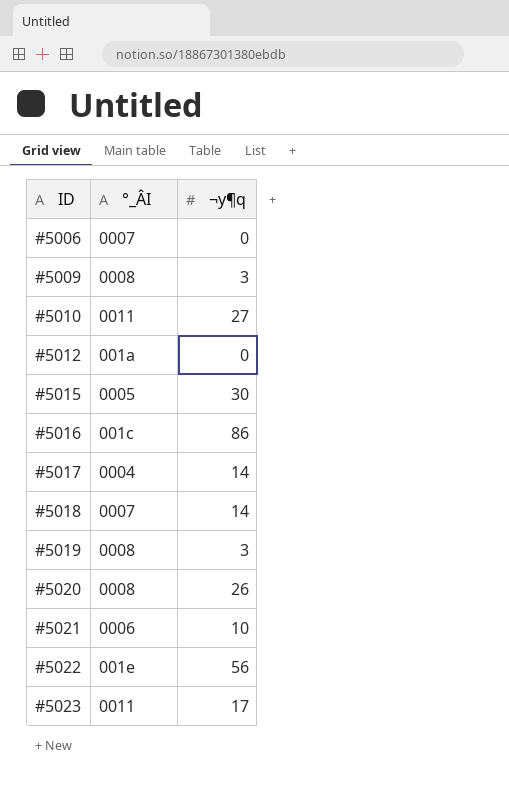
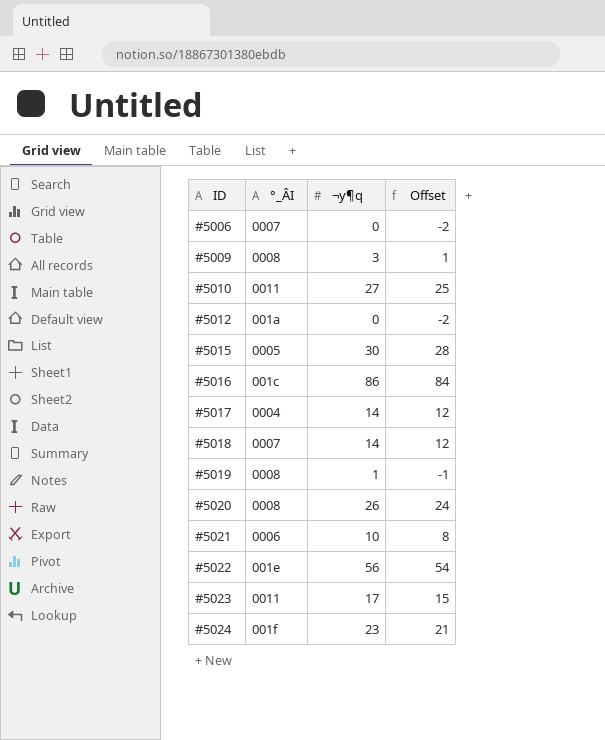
column Offset | formula: none -> [¬y¶q] - 2
#5019 | ¬y¶q: 3 -> 1
row #5024: none -> 001f | 23 | 21

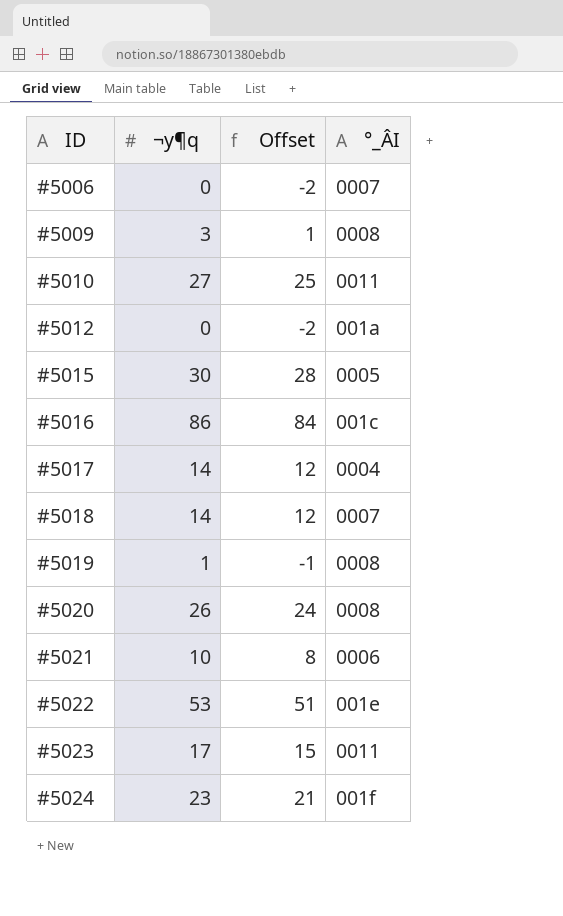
column °_ÂI | position: 2 -> 4
#5022 | ¬y¶q: 56 -> 53
#5022 | Offset: 54 -> 51

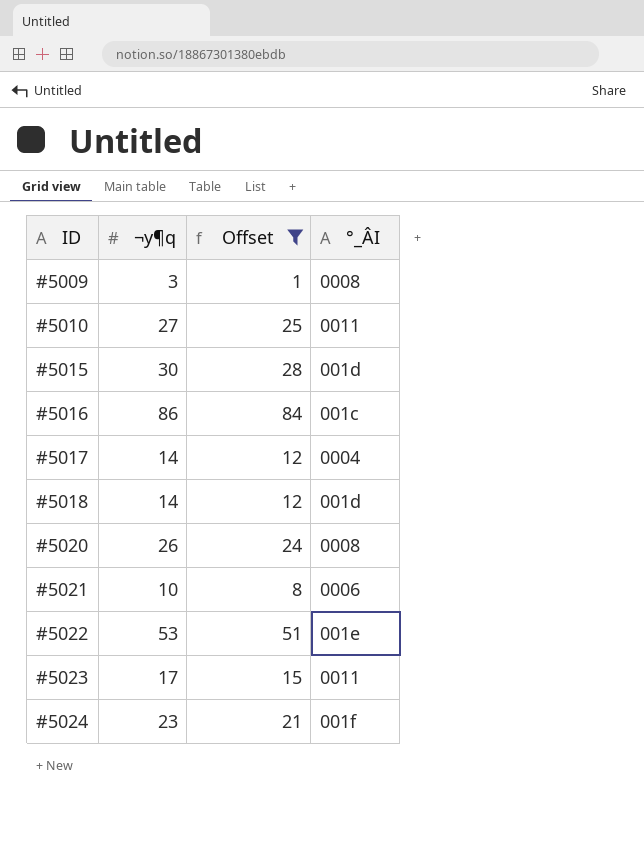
filter: none -> Offset >= 1
#5015 | °_ÂI: 0005 -> 001d
#5018 | °_ÂI: 0007 -> 001d

